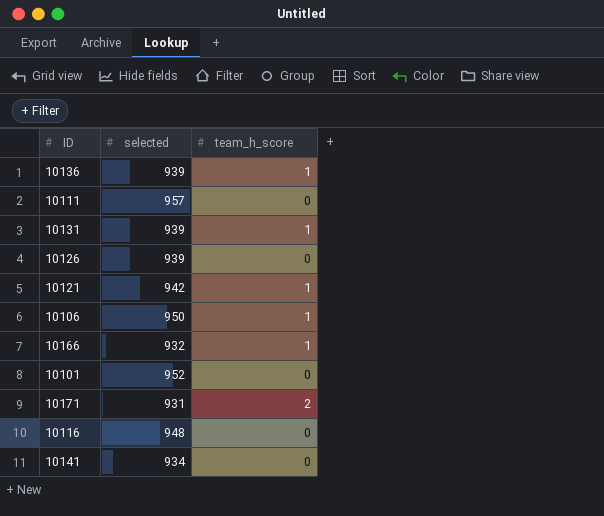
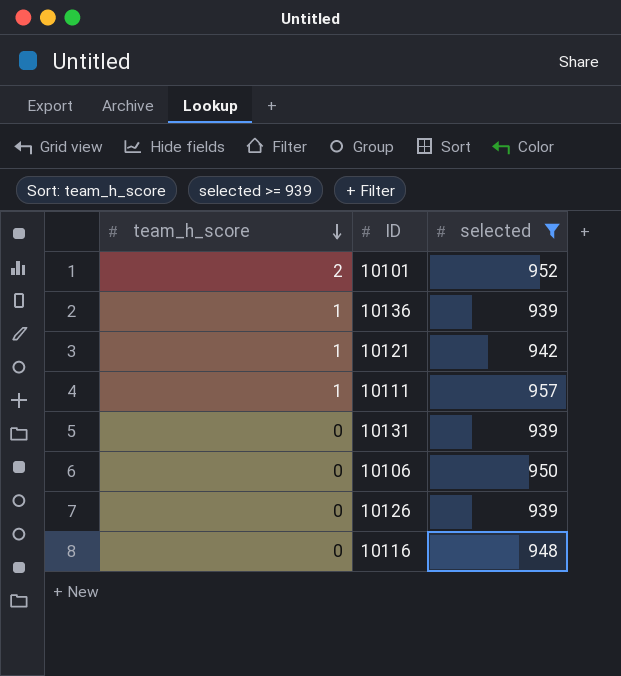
filter: none -> selected >= 939
row order: none -> team_h_score descending
column team_h_score | position: 3 -> 1
10101 | team_h_score: 0 -> 2
10111 | team_h_score: 0 -> 1
10131 | team_h_score: 1 -> 0
10106 | team_h_score: 1 -> 0

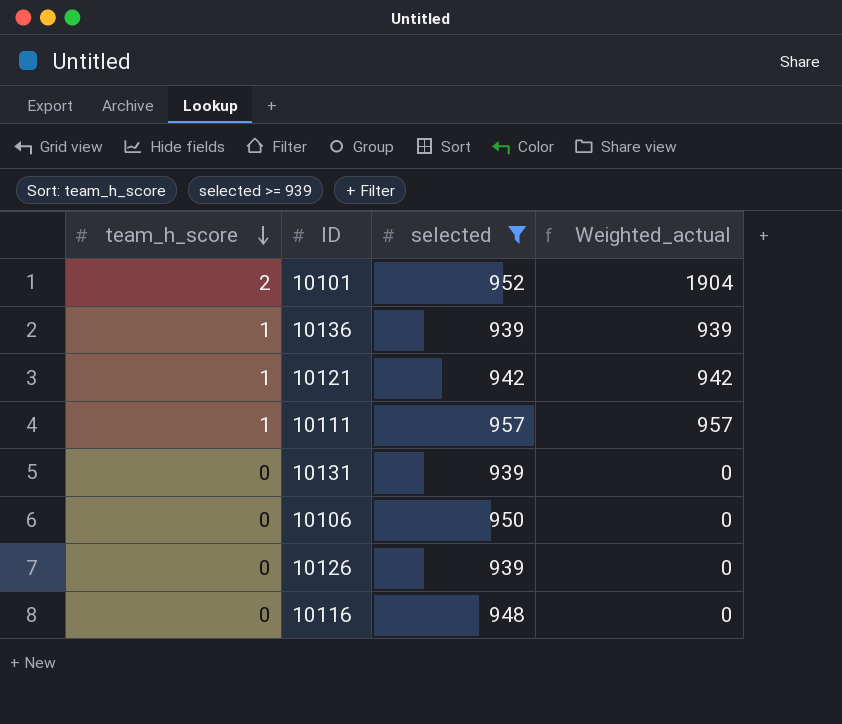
column Weighted_actual | formula: none -> [team_h_score] * [selected]

